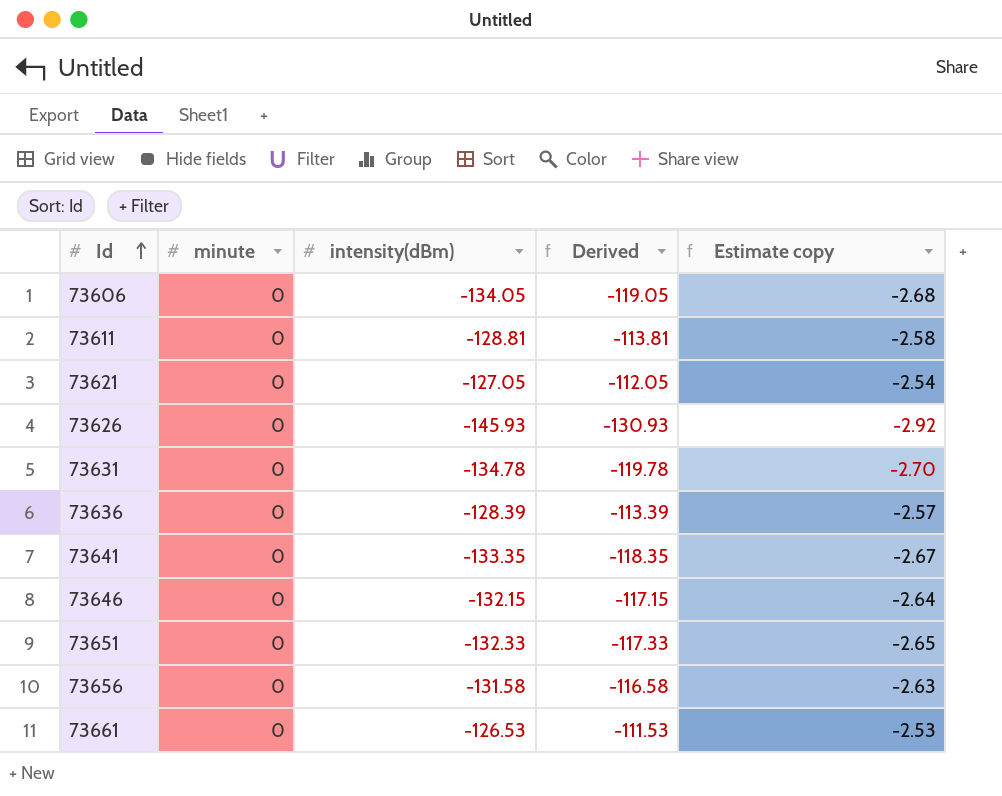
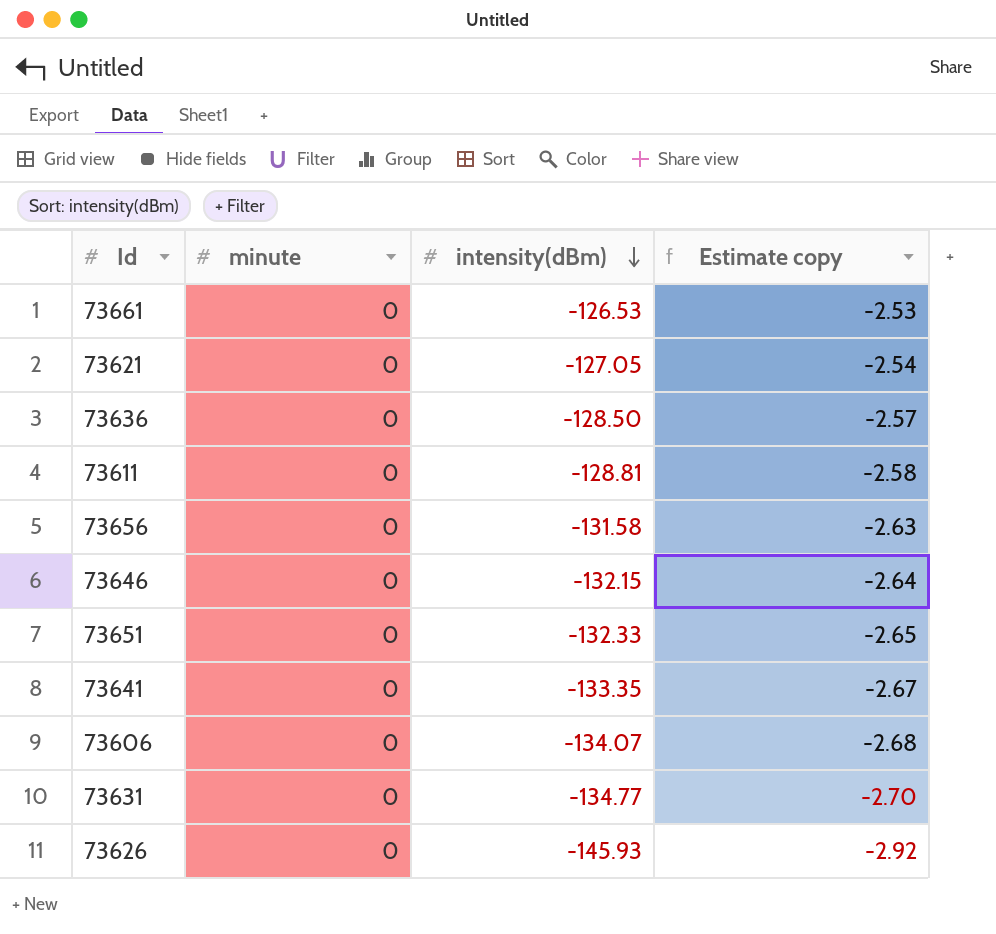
row order: Id ascending -> intensity(dBm) descending
column Derived | formula: [intensity(dBm)] + 15 -> none
73636 | intensity(dBm): -128.39 -> -128.50
73606 | intensity(dBm): -134.05 -> -134.07
73631 | intensity(dBm): -134.78 -> -134.77

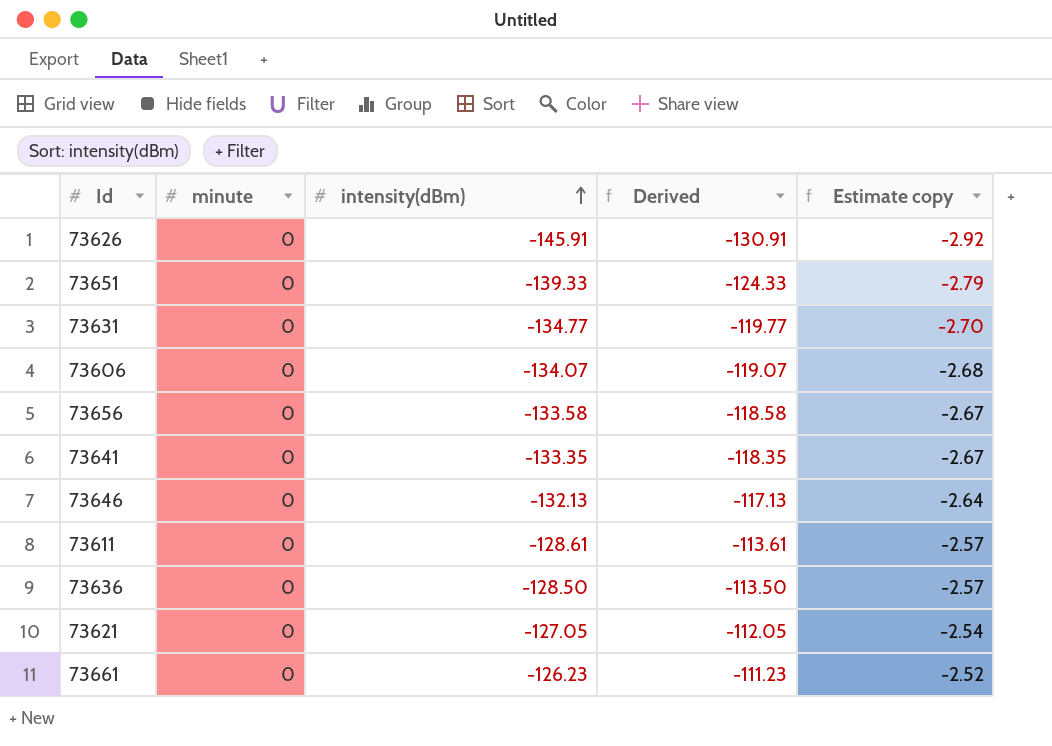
row order: intensity(dBm) descending -> intensity(dBm) ascending
column Derived | formula: none -> [intensity(dBm)] + 15
73626 | intensity(dBm): -145.93 -> -145.91
73651 | intensity(dBm): -132.33 -> -139.33
73651 | Estimate copy: -2.65 -> -2.79
73656 | intensity(dBm): -131.58 -> -133.58
73656 | Estimate copy: -2.63 -> -2.67
73646 | intensity(dBm): -132.15 -> -132.13
73611 | intensity(dBm): -128.81 -> -128.61
73611 | Estimate copy: -2.58 -> -2.57
73661 | intensity(dBm): -126.53 -> -126.23
73661 | Estimate copy: -2.53 -> -2.52

